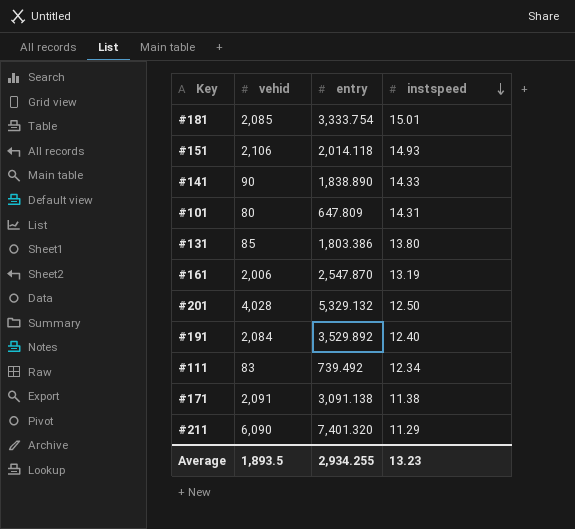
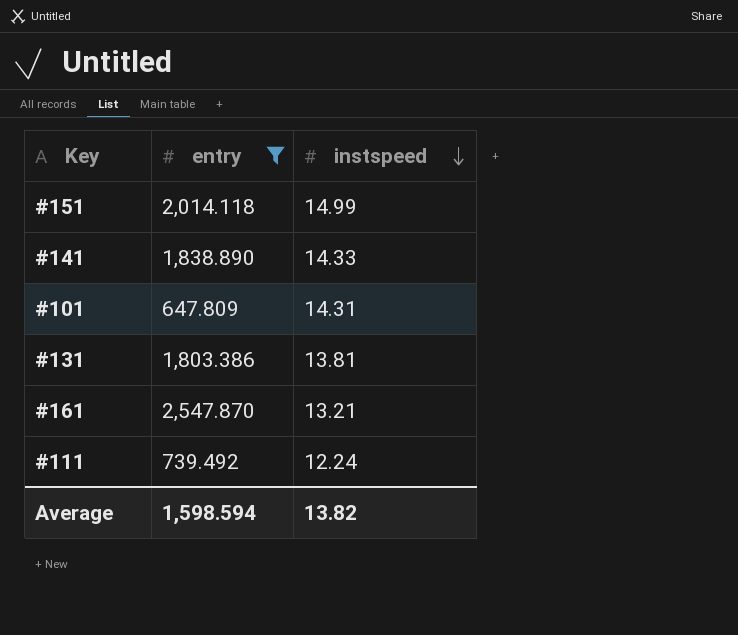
filter: none -> entry <= 2,547.870
column vehid | position: 2 -> none
#151 | instspeed: 14.93 -> 14.99
#131 | instspeed: 13.80 -> 13.81
#161 | instspeed: 13.19 -> 13.21
#111 | instspeed: 12.34 -> 12.24
Average | entry: 2,934.255 -> 1,598.594
Average | instspeed: 13.23 -> 13.82

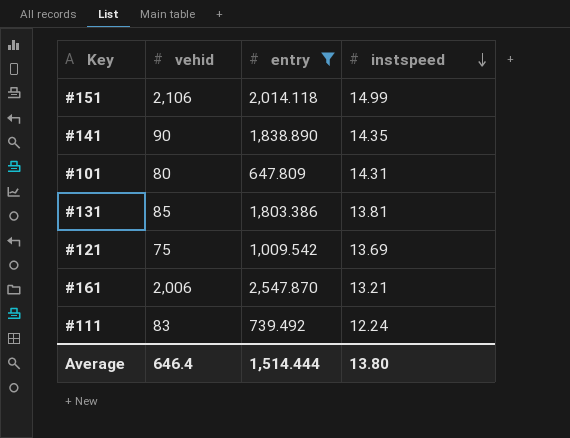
column vehid | position: none -> 2
#141 | instspeed: 14.33 -> 14.35
row #121: none -> 75 | 1,009.542 | 13.69
Average | entry: 1,598.594 -> 1,514.444
Average | instspeed: 13.82 -> 13.80

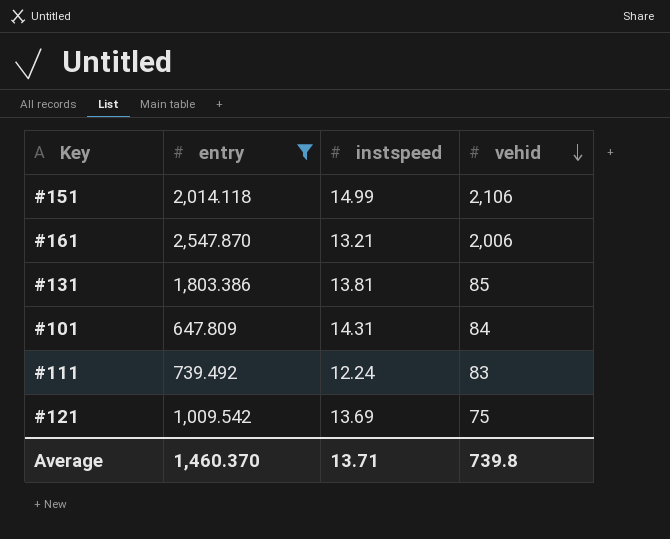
row order: instspeed descending -> vehid descending
column vehid | position: 2 -> 4
row #141: 90 | 1,838.890 | 14.35 -> none
#101 | vehid: 80 -> 84
Average | entry: 1,514.444 -> 1,460.370
Average | instspeed: 13.80 -> 13.71
Average | vehid: 646.4 -> 739.8

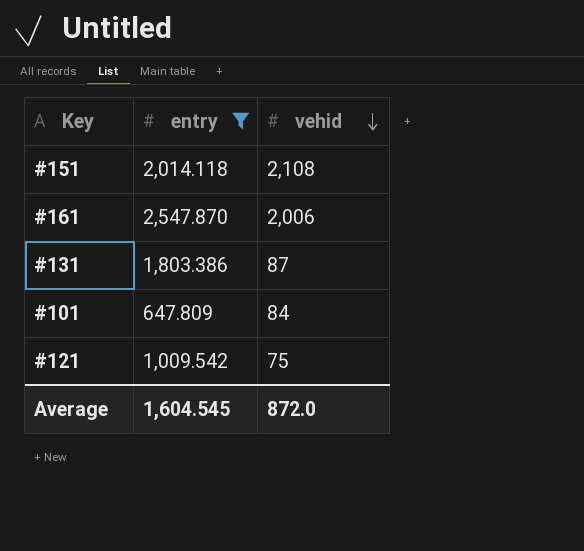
column instspeed | position: 3 -> none
row #111: 739.492 | 12.24 | 83 -> none
#151 | vehid: 2,106 -> 2,108
#131 | vehid: 85 -> 87
Average | entry: 1,460.370 -> 1,604.545
Average | vehid: 739.8 -> 872.0

